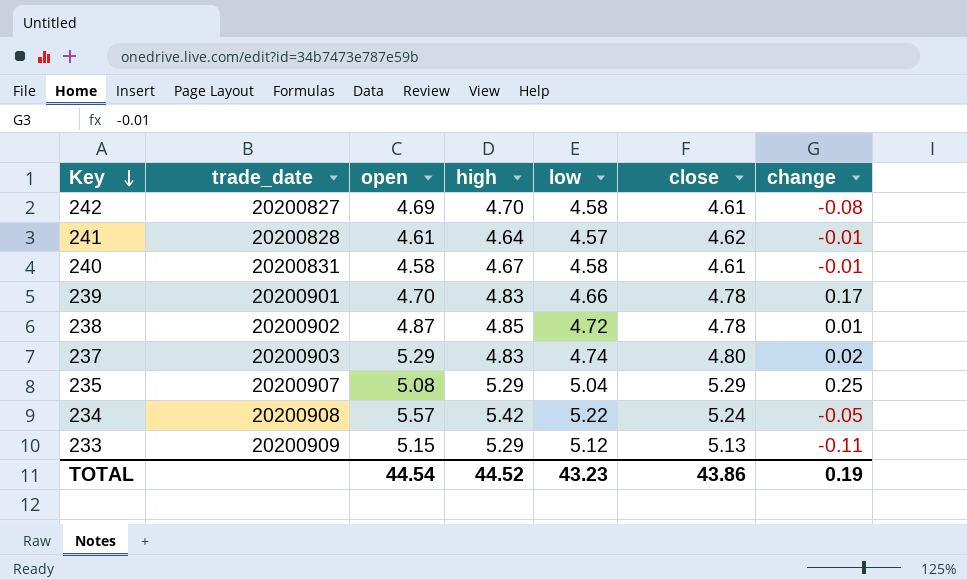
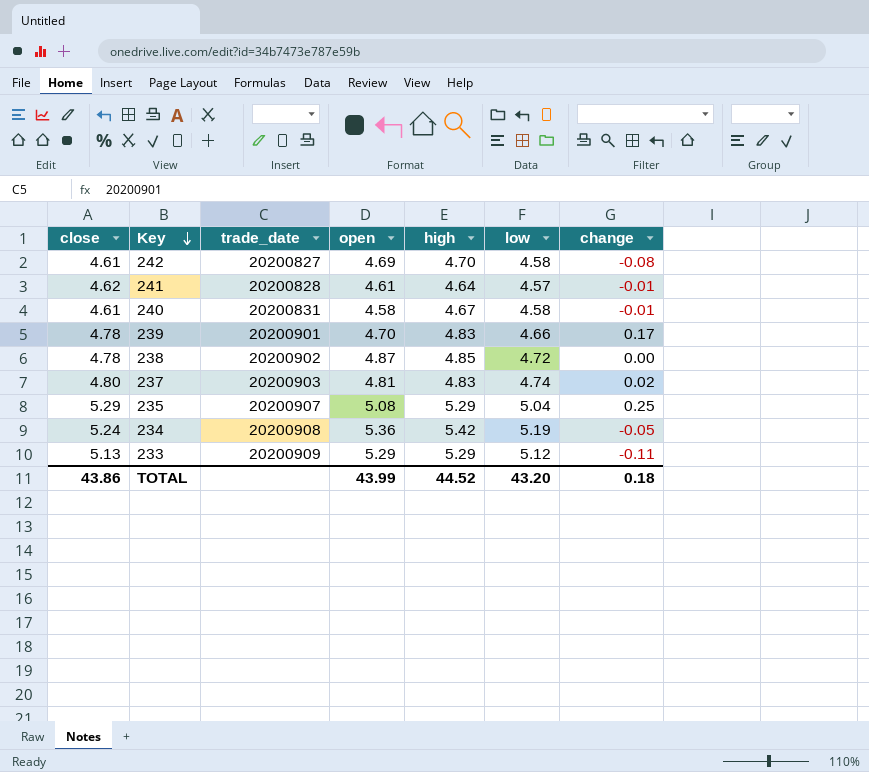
column close | position: 6 -> 1
238 | change: 0.01 -> 0.00
237 | open: 5.29 -> 4.81
234 | open: 5.57 -> 5.36
234 | low: 5.22 -> 5.19
233 | open: 5.15 -> 5.29
TOTAL | open: 44.54 -> 43.99
TOTAL | low: 43.23 -> 43.20
TOTAL | change: 0.19 -> 0.18

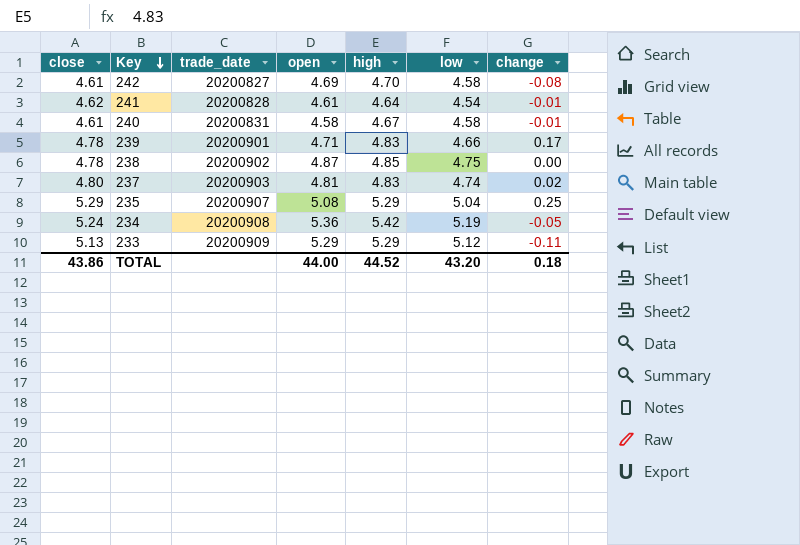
241 | low: 4.57 -> 4.54
239 | open: 4.70 -> 4.71
238 | low: 4.72 -> 4.75
TOTAL | open: 43.99 -> 44.00

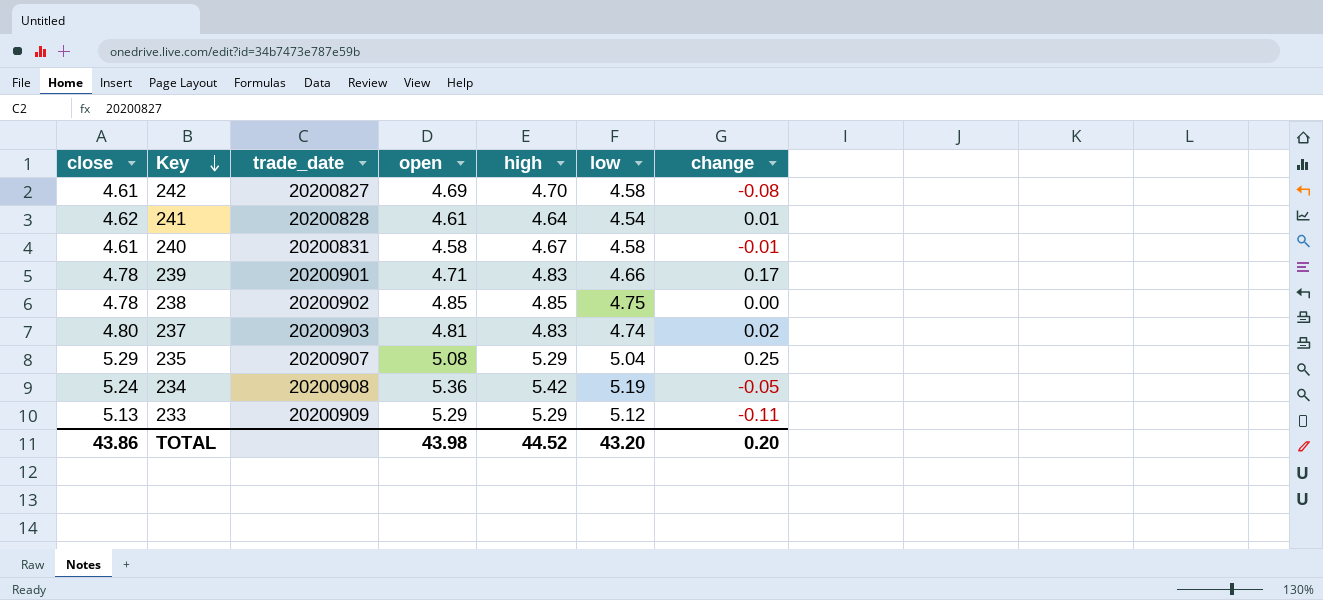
241 | change: -0.01 -> 0.01
238 | open: 4.87 -> 4.85
TOTAL | open: 44.00 -> 43.98
TOTAL | change: 0.18 -> 0.20

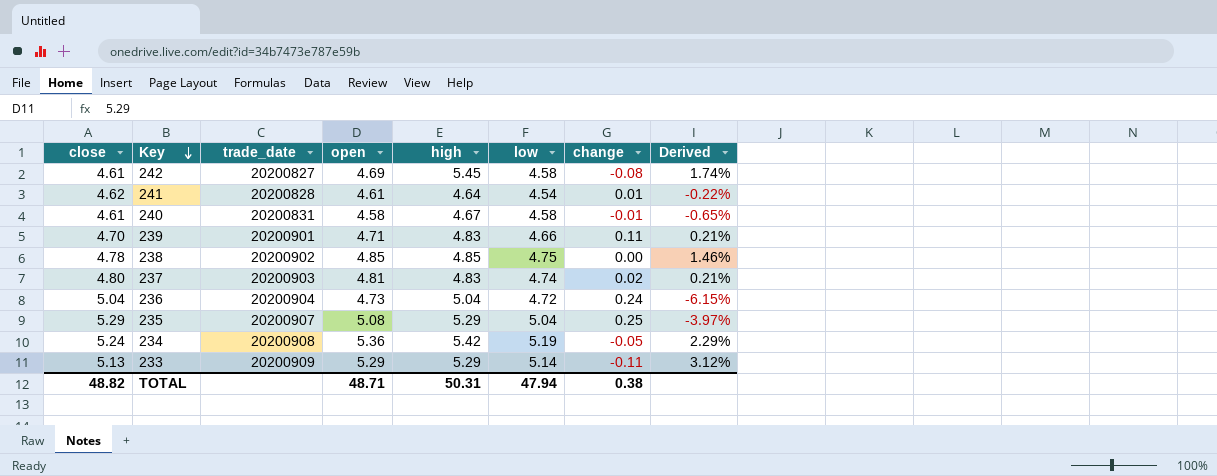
column Derived | formula: none -> ([open] - [close]) / [close]
242 | high: 4.70 -> 5.45
239 | close: 4.78 -> 4.70
239 | change: 0.17 -> 0.11
row 236: none -> 5.04 | 20200904 | 4.73 | 5.04 | 4.72 | 0.24 | -6.15%
233 | low: 5.12 -> 5.14
TOTAL | close: 43.86 -> 48.82
TOTAL | open: 43.98 -> 48.71
TOTAL | high: 44.52 -> 50.31
TOTAL | low: 43.20 -> 47.94
TOTAL | change: 0.20 -> 0.38

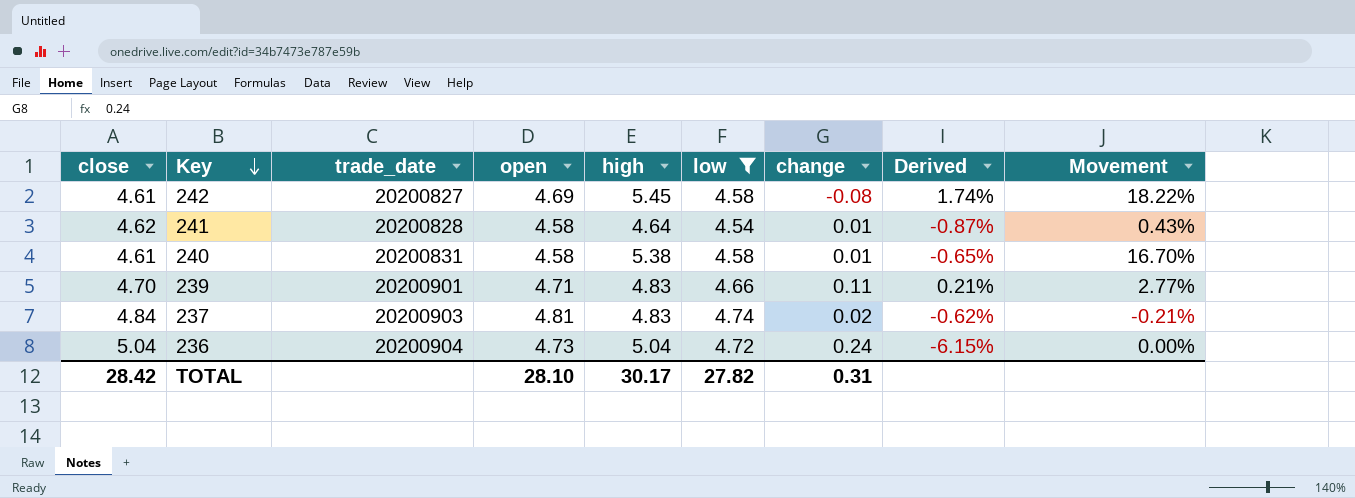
filter: none -> low <= 4.74
column Movement | formula: none -> ([high] - [close]) / [close]
241 | open: 4.61 -> 4.58
241 | Derived: -0.22% -> -0.87%
240 | high: 4.67 -> 5.38
240 | change: -0.01 -> 0.01
237 | close: 4.80 -> 4.84
237 | Derived: 0.21% -> -0.62%
TOTAL | close: 48.82 -> 28.42
TOTAL | open: 48.71 -> 28.10
TOTAL | high: 50.31 -> 30.17
TOTAL | low: 47.94 -> 27.82
TOTAL | change: 0.38 -> 0.31

